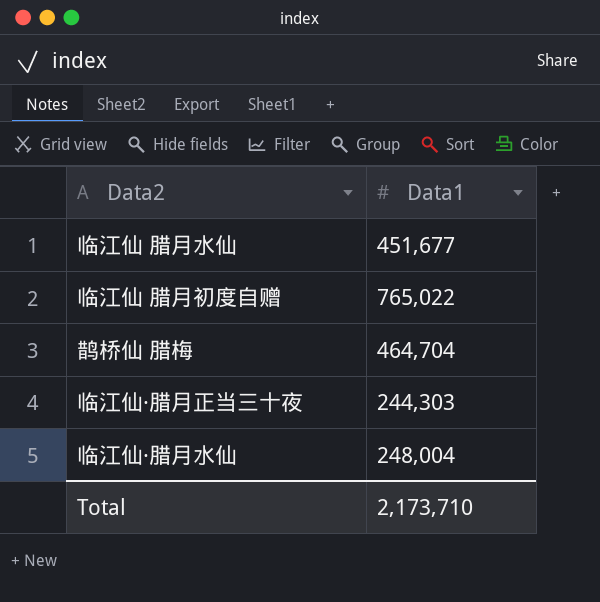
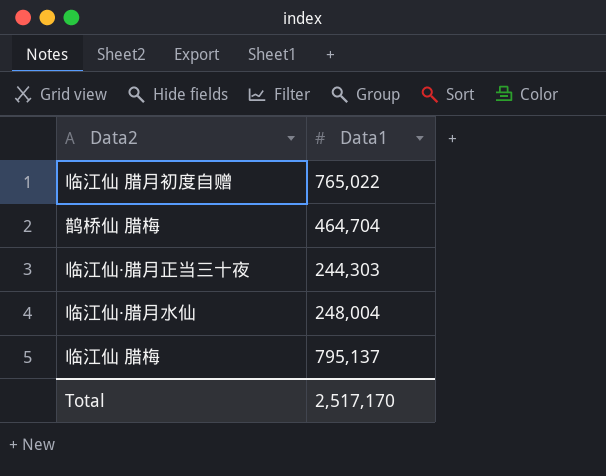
row 临江仙 腊月水仙: 451,677 -> none
row 临江仙 腊梅: none -> 795,137
Total | Data1: 2,173,710 -> 2,517,170

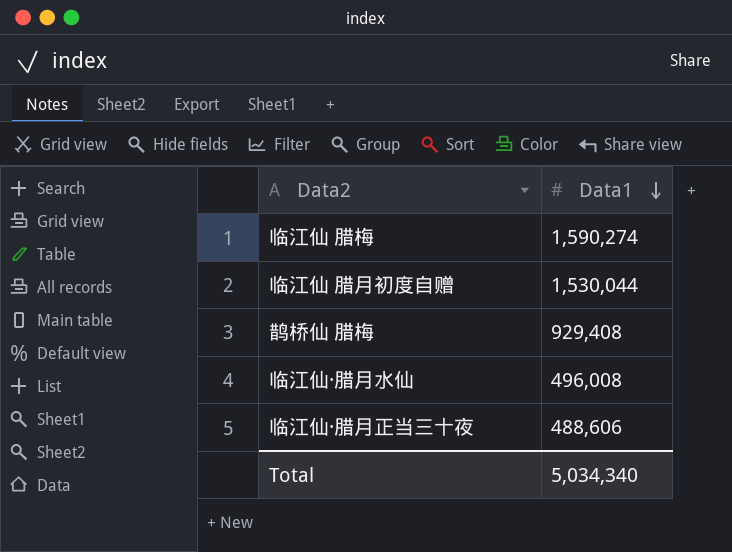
row order: none -> Data1 descending
临江仙 腊梅 | Data1: 795,137 -> 1,590,274
临江仙 腊月初度自赠 | Data1: 765,022 -> 1,530,044
鹊桥仙 腊梅 | Data1: 464,704 -> 929,408
临江仙·腊月水仙 | Data1: 248,004 -> 496,008
临江仙·腊月正当三十夜 | Data1: 244,303 -> 488,606
Total | Data1: 2,517,170 -> 5,034,340

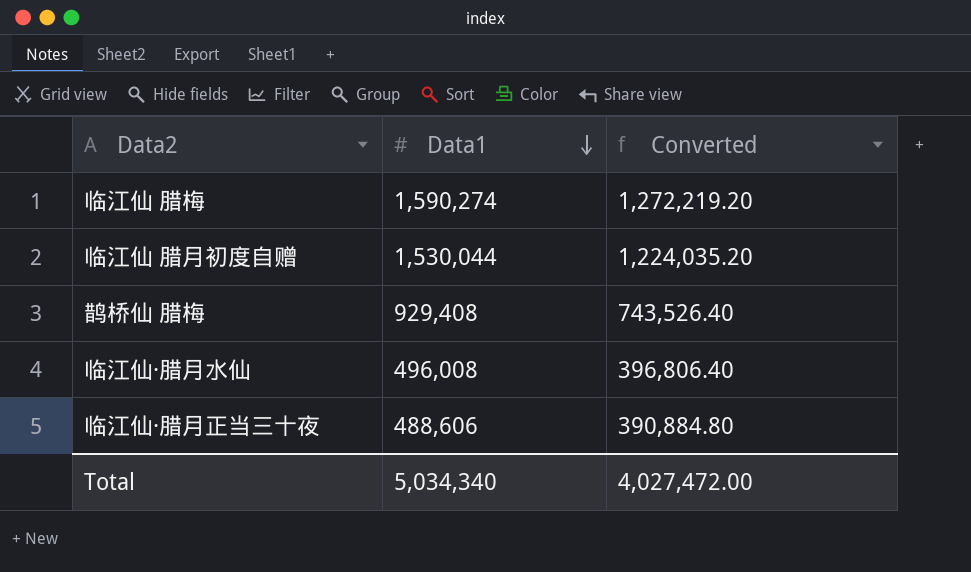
column Converted | formula: none -> [Data1] * 0.8

